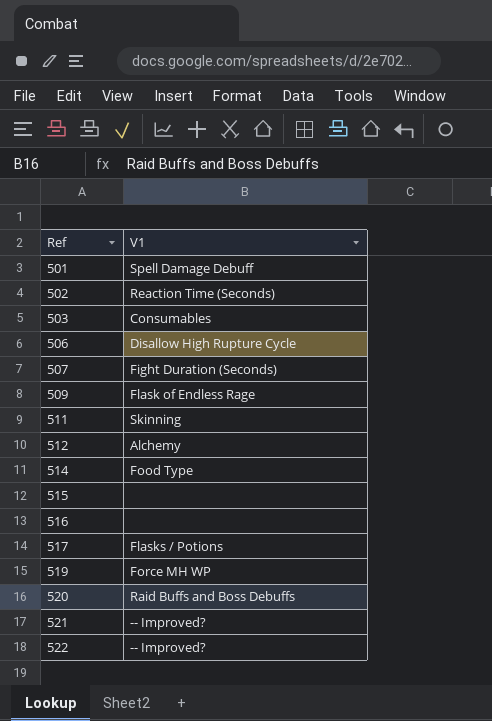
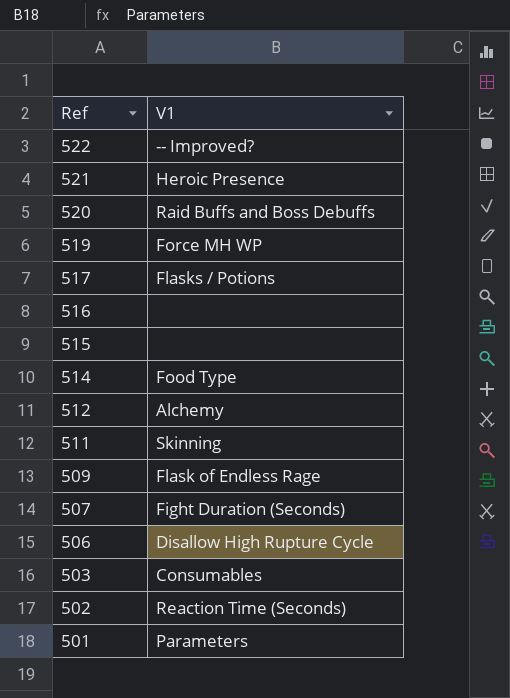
row order: Ref ascending -> Ref descending
521 | V1: -- Improved? -> Heroic Presence
501 | V1: Spell Damage Debuff -> Parameters

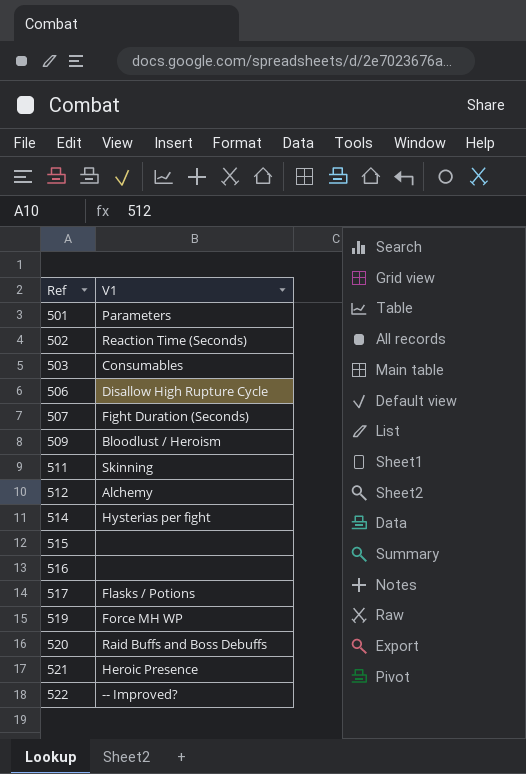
row order: Ref descending -> Ref ascending
509 | V1: Flask of Endless Rage -> Bloodlust / Heroism
514 | V1: Food Type -> Hysterias per fight

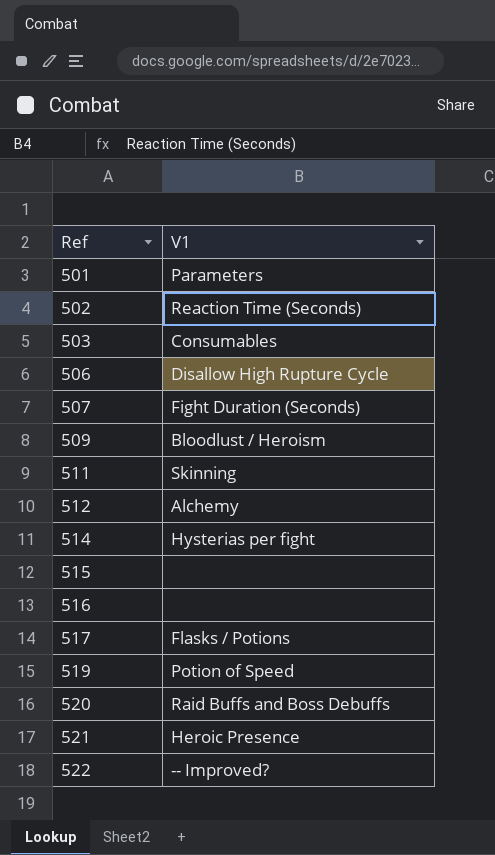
519 | V1: Force MH WP -> Potion of Speed

